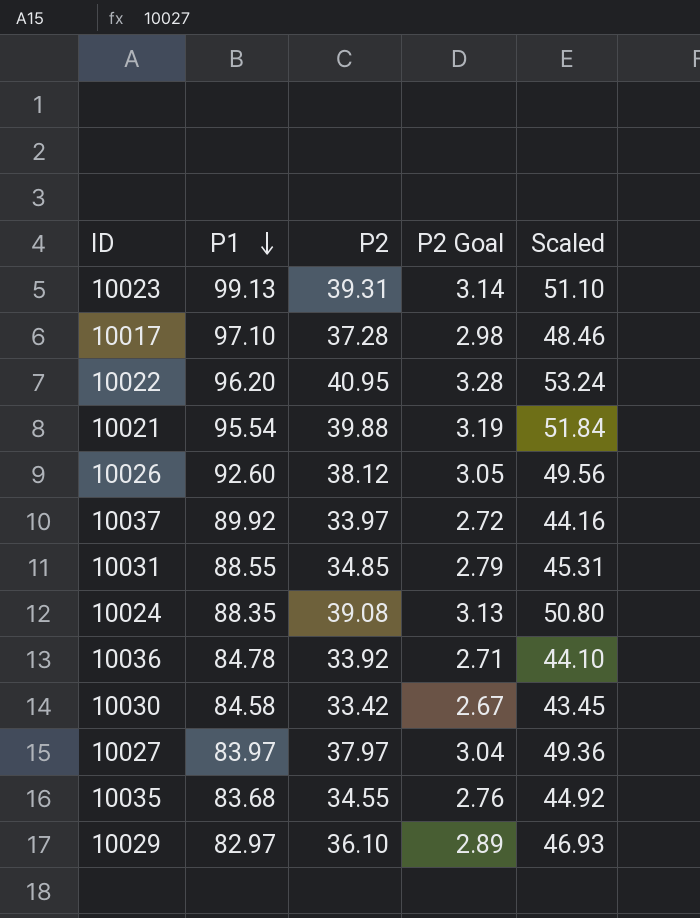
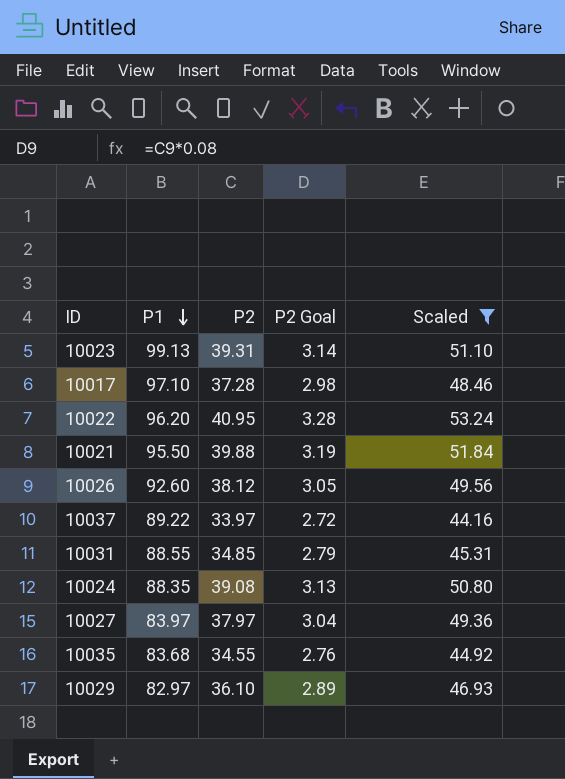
filter: none -> Scaled >= 44.16
10021 | P1: 95.54 -> 95.50
10037 | P1: 89.92 -> 89.22

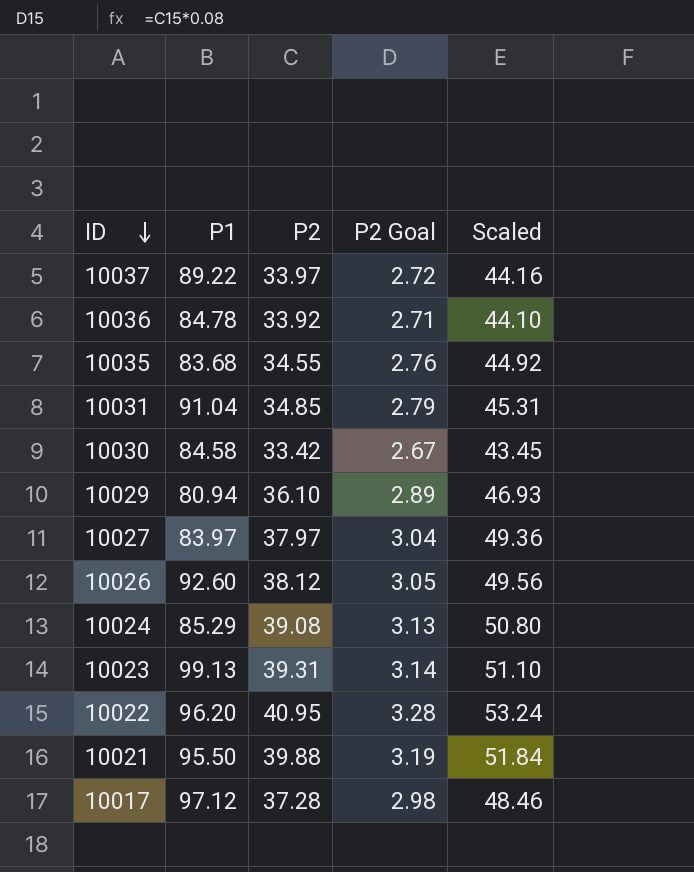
filter: Scaled >= 44.16 -> none
row order: P1 descending -> ID descending
10031 | P1: 88.55 -> 91.04
10029 | P1: 82.97 -> 80.94
10024 | P1: 88.35 -> 85.29
10017 | P1: 97.10 -> 97.12

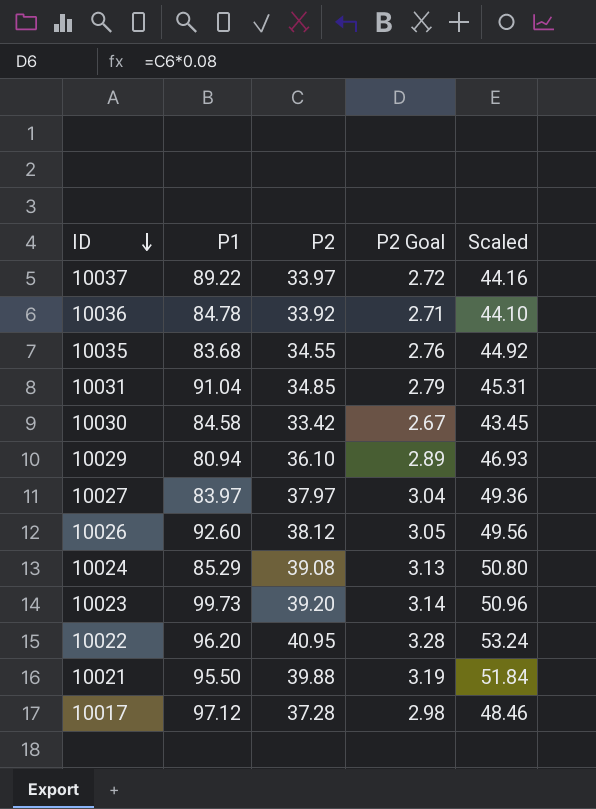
10023 | P1: 99.13 -> 99.73
10023 | P2: 39.31 -> 39.20
10023 | Scaled: 51.10 -> 50.96

